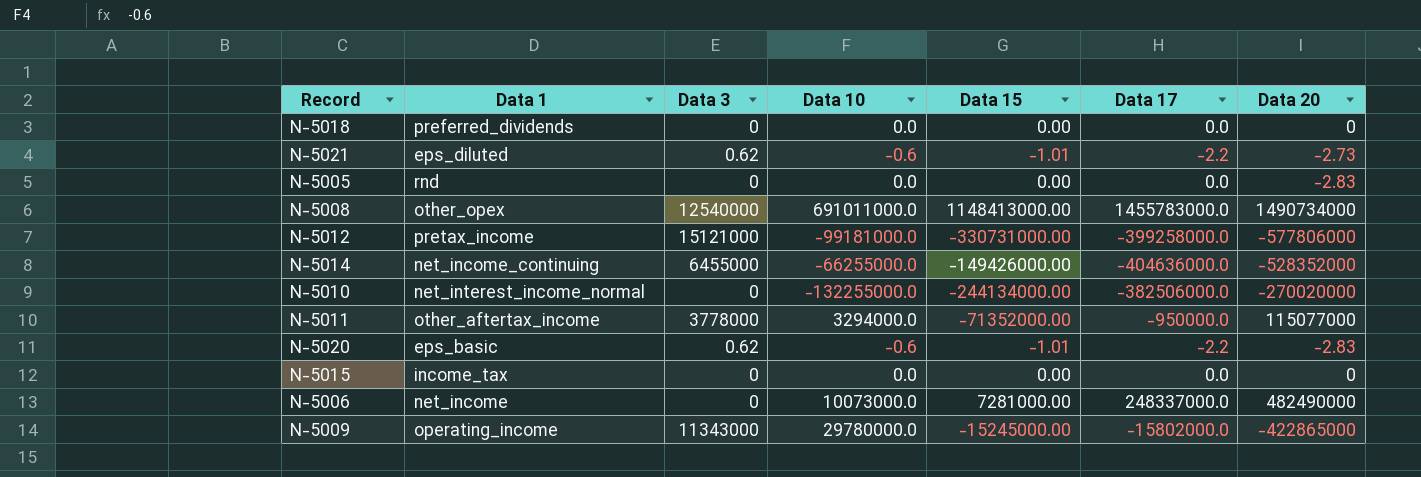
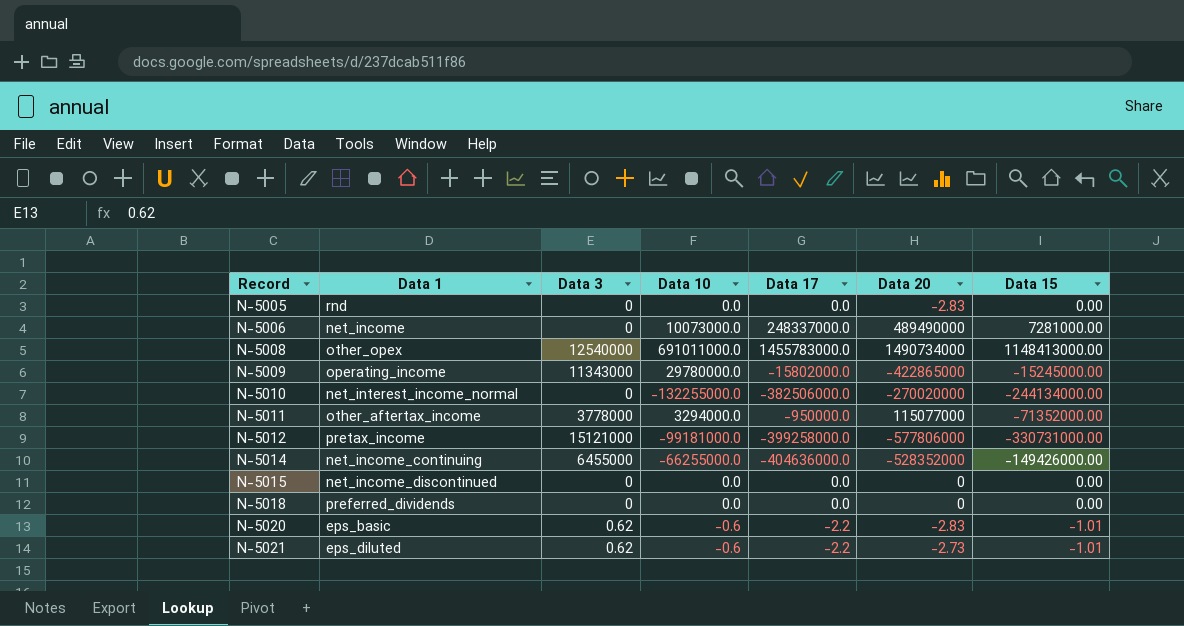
row order: none -> Record ascending
column Data 15 | position: 5 -> 7
N-5006 | Data 20: 482490000 -> 489490000
N-5015 | Data 1: income_tax -> net_income_discontinued

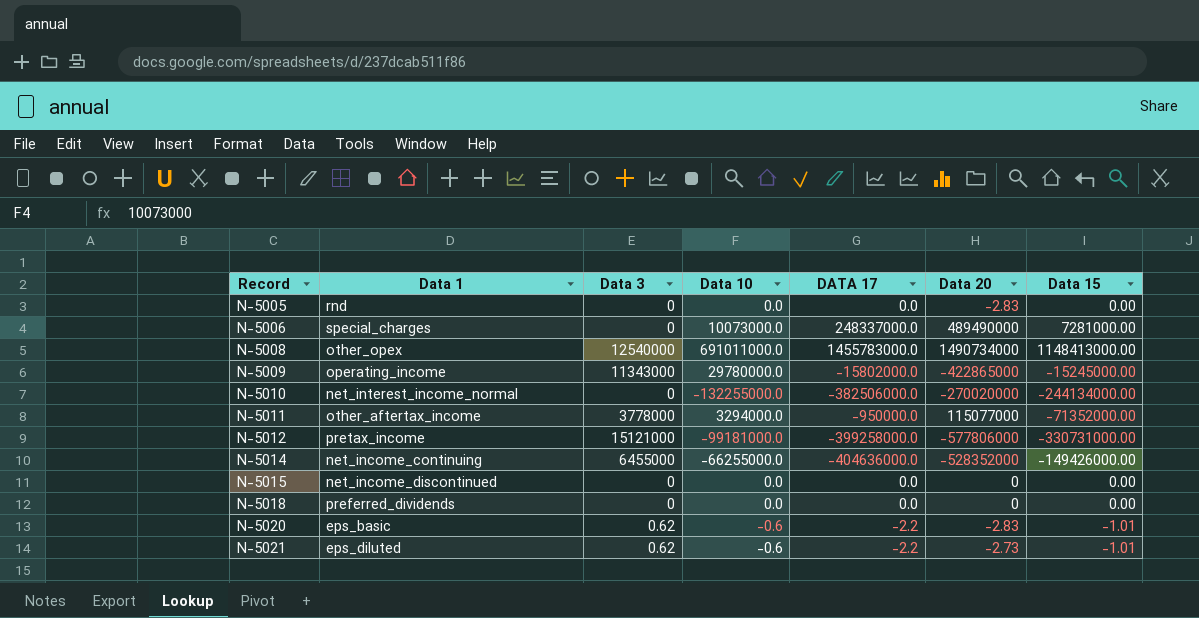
column name: Data 17 -> DATA 17
N-5006 | Data 1: net_income -> special_charges

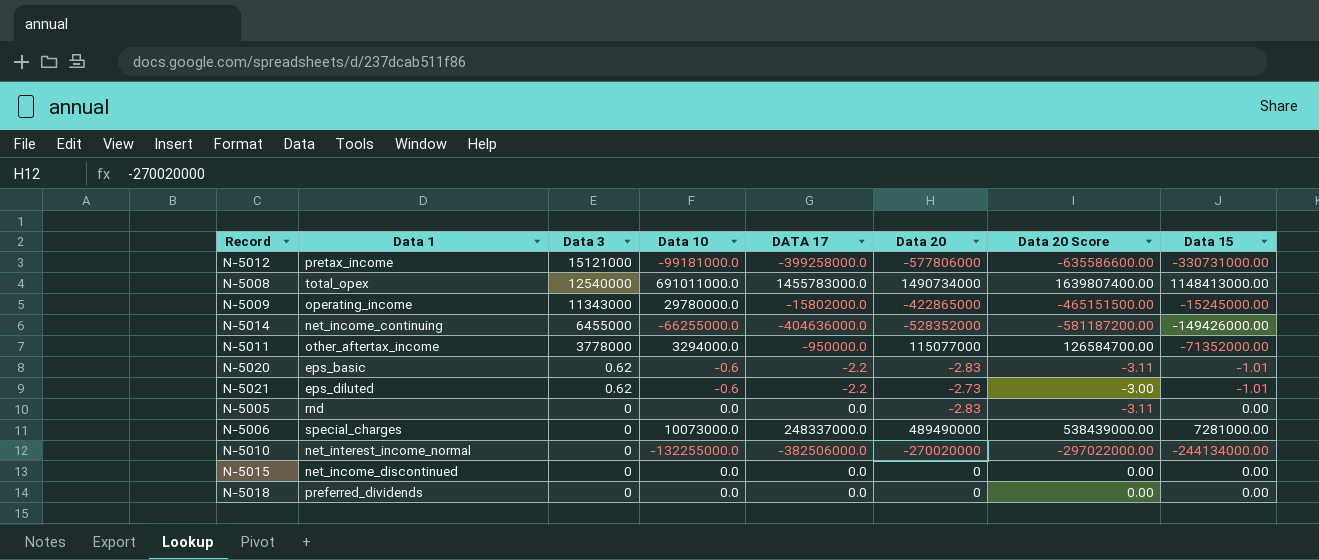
row order: Record ascending -> Data 3 descending
column Data 20 Score | formula: none -> [Data 20] * 1.1
N-5008 | Data 1: other_opex -> total_opex

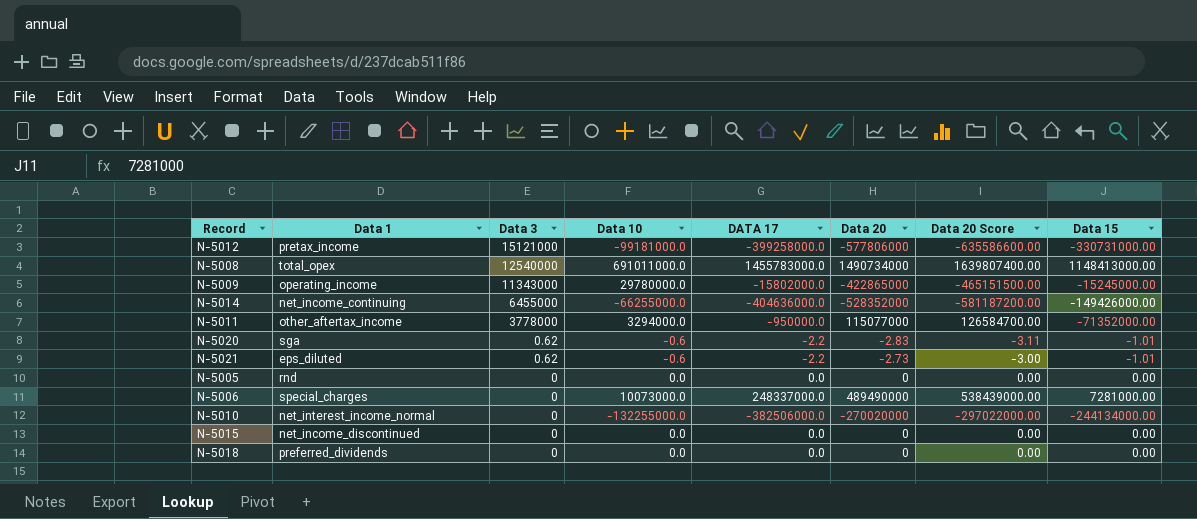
N-5020 | Data 1: eps_basic -> sga
N-5005 | Data 20: -2.83 -> 0
N-5005 | Data 20 Score: -3.11 -> 0.00

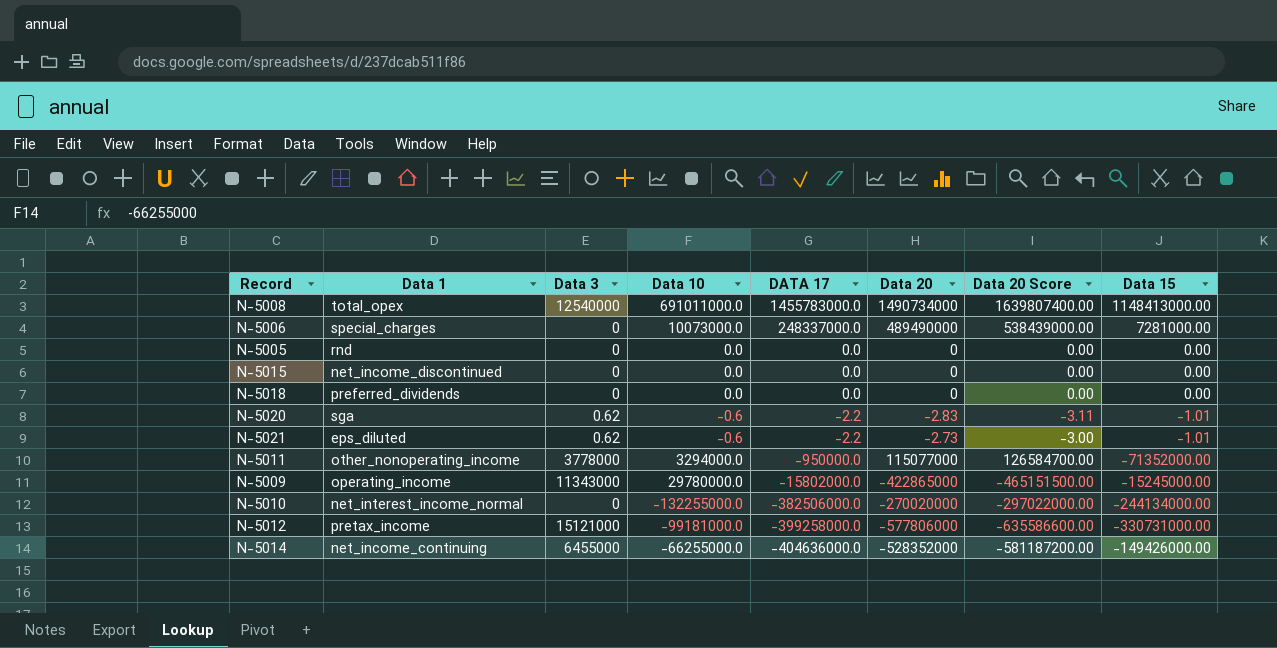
row order: Data 3 descending -> DATA 17 descending
N-5011 | Data 1: other_aftertax_income -> other_nonoperating_income

